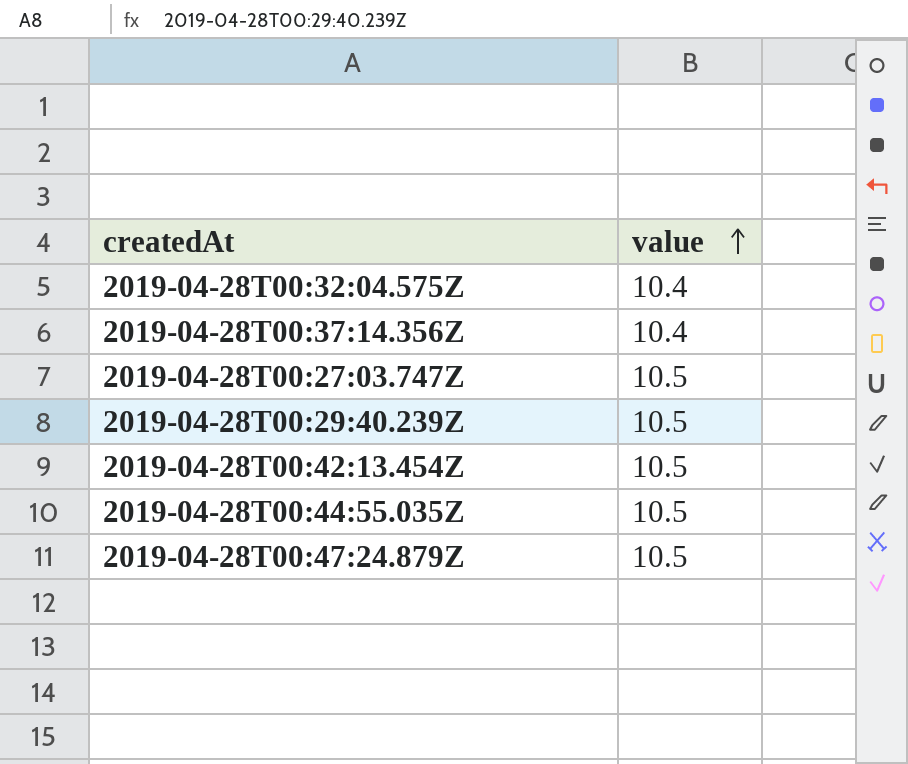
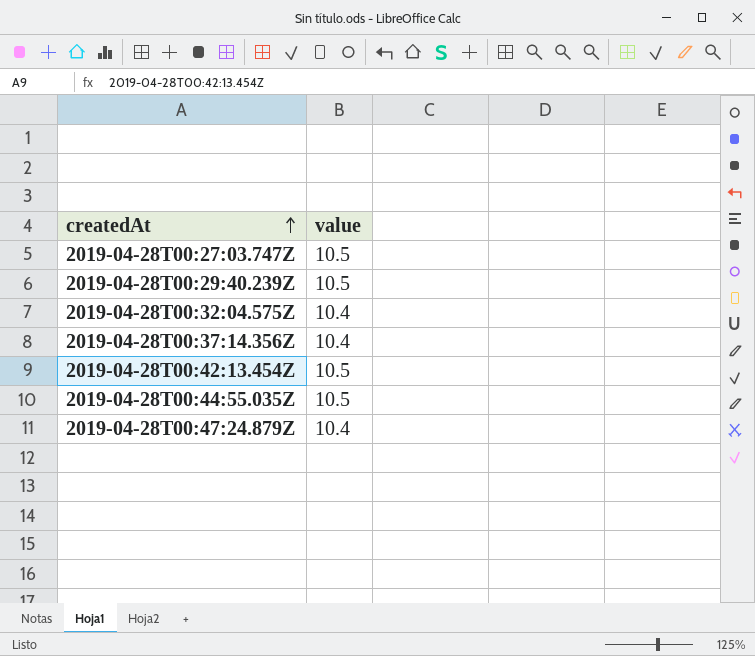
row order: value ascending -> createdAt ascending
2019-04-28T00:47:24.879Z | value: 10.5 -> 10.4

